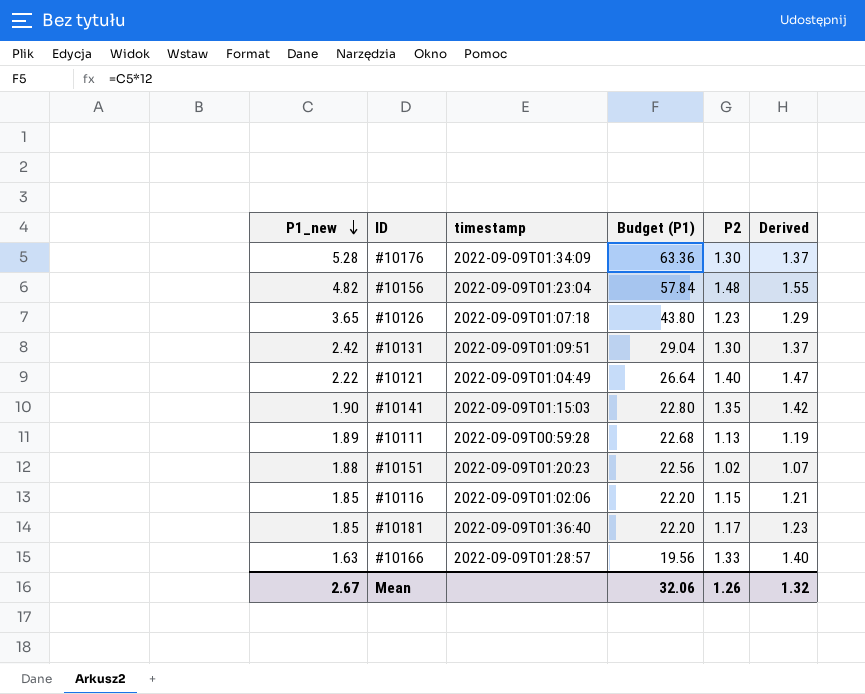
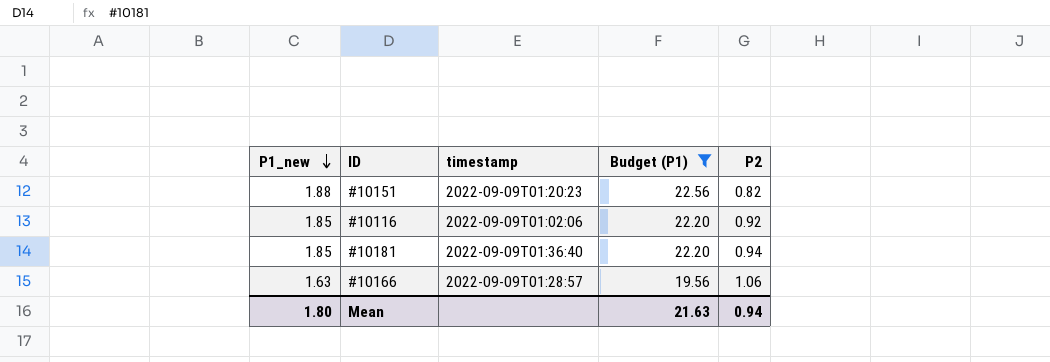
filter: none -> Budget (P1) <= 22.56
column Derived | formula: [P2] * 1.05 -> none
#10151 | P2: 1.02 -> 0.82
#10116 | P2: 1.15 -> 0.92
#10181 | P2: 1.17 -> 0.94
#10166 | P2: 1.33 -> 1.06
Mean | P1_new: 2.67 -> 1.80
Mean | Budget (P1): 32.06 -> 21.63
Mean | P2: 1.26 -> 0.94

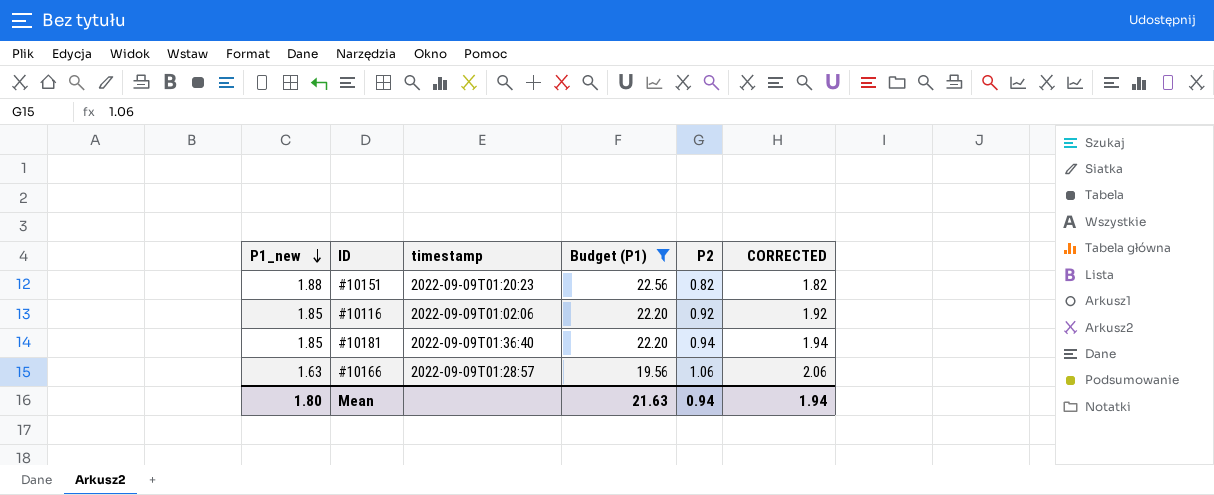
column CORRECTED | formula: none -> [P2] + 1

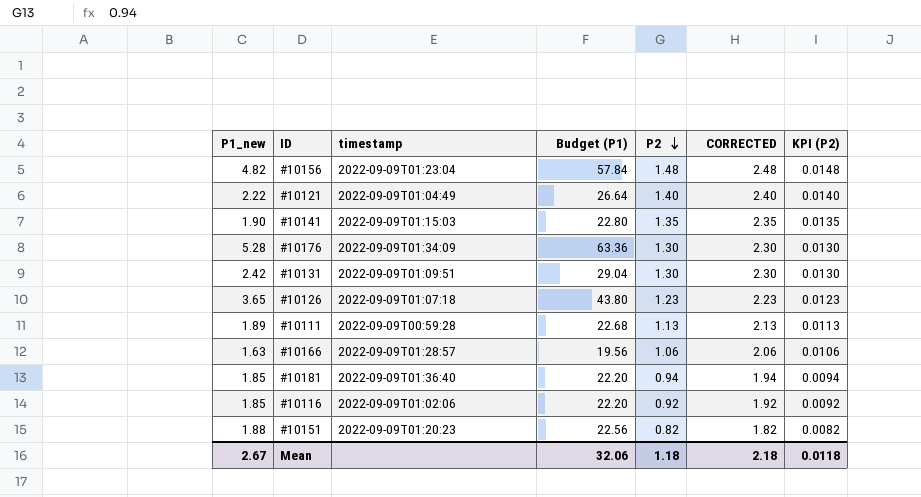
filter: Budget (P1) <= 22.56 -> none
row order: P1_new descending -> P2 descending
column KPI (P2) | formula: none -> [P2] * 0.01
Mean | P1_new: 1.80 -> 2.67
Mean | Budget (P1): 21.63 -> 32.06
Mean | P2: 0.94 -> 1.18
Mean | CORRECTED: 1.94 -> 2.18

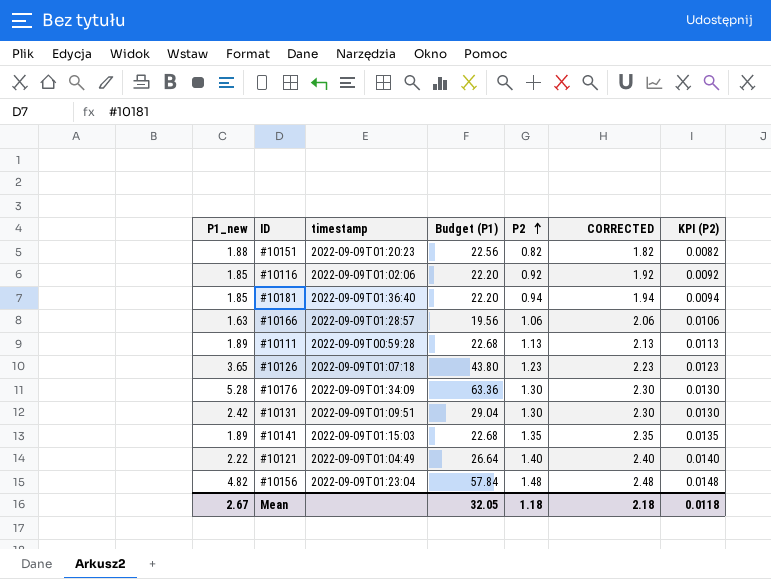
row order: P2 descending -> P2 ascending
#10141 | P1_new: 1.90 -> 1.89
#10141 | Budget (P1): 22.80 -> 22.68
Mean | Budget (P1): 32.06 -> 32.05

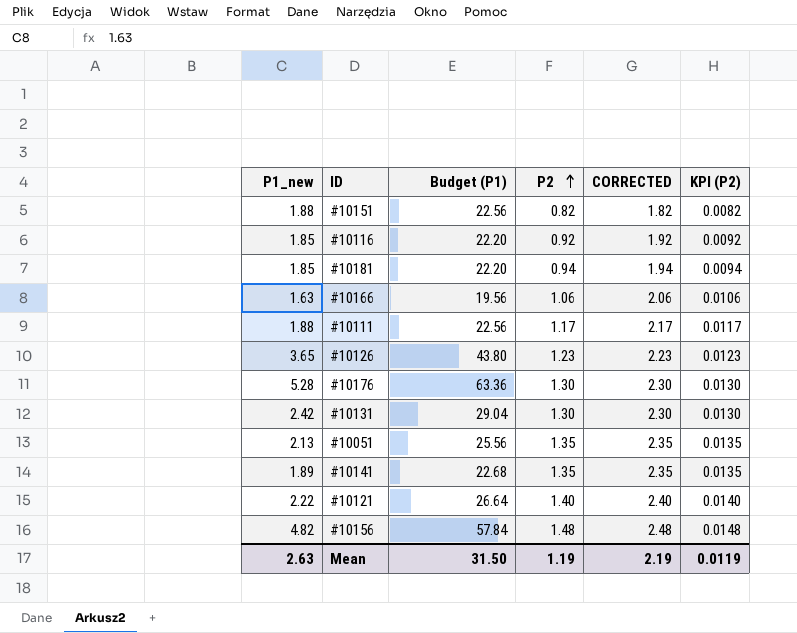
column timestamp | position: 3 -> none
#10111 | P1_new: 1.89 -> 1.88
#10111 | Budget (P1): 22.68 -> 22.56
#10111 | P2: 1.13 -> 1.17
#10111 | CORRECTED: 2.13 -> 2.17
#10111 | KPI (P2): 0.0113 -> 0.0117
row #10051: none -> 2.13 | 25.56 | 1.35 | 2.35 | 0.0135
Mean | P1_new: 2.67 -> 2.63
Mean | Budget (P1): 32.05 -> 31.50
Mean | P2: 1.18 -> 1.19
Mean | CORRECTED: 2.18 -> 2.19
Mean | KPI (P2): 0.0118 -> 0.0119

